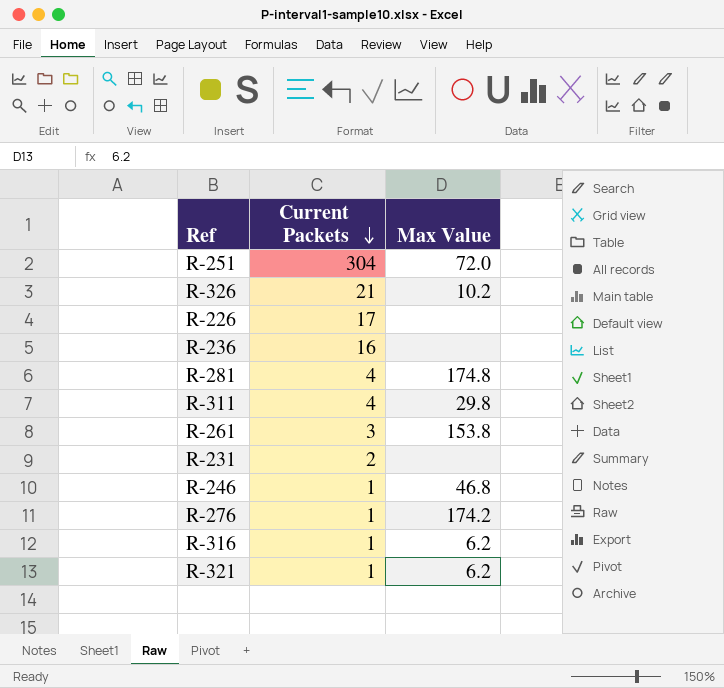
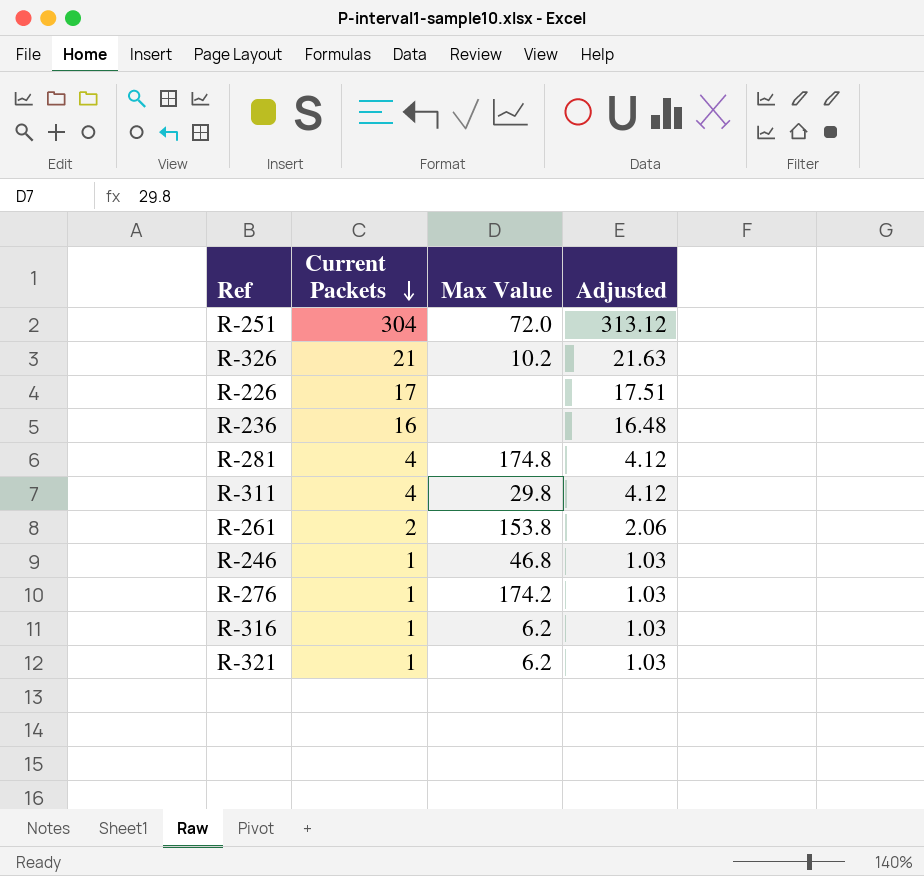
column Adjusted | formula: none -> [Current Packets] * 1.03
row R-231: 2 | none -> none
R-261 | Current Packets: 3 -> 2

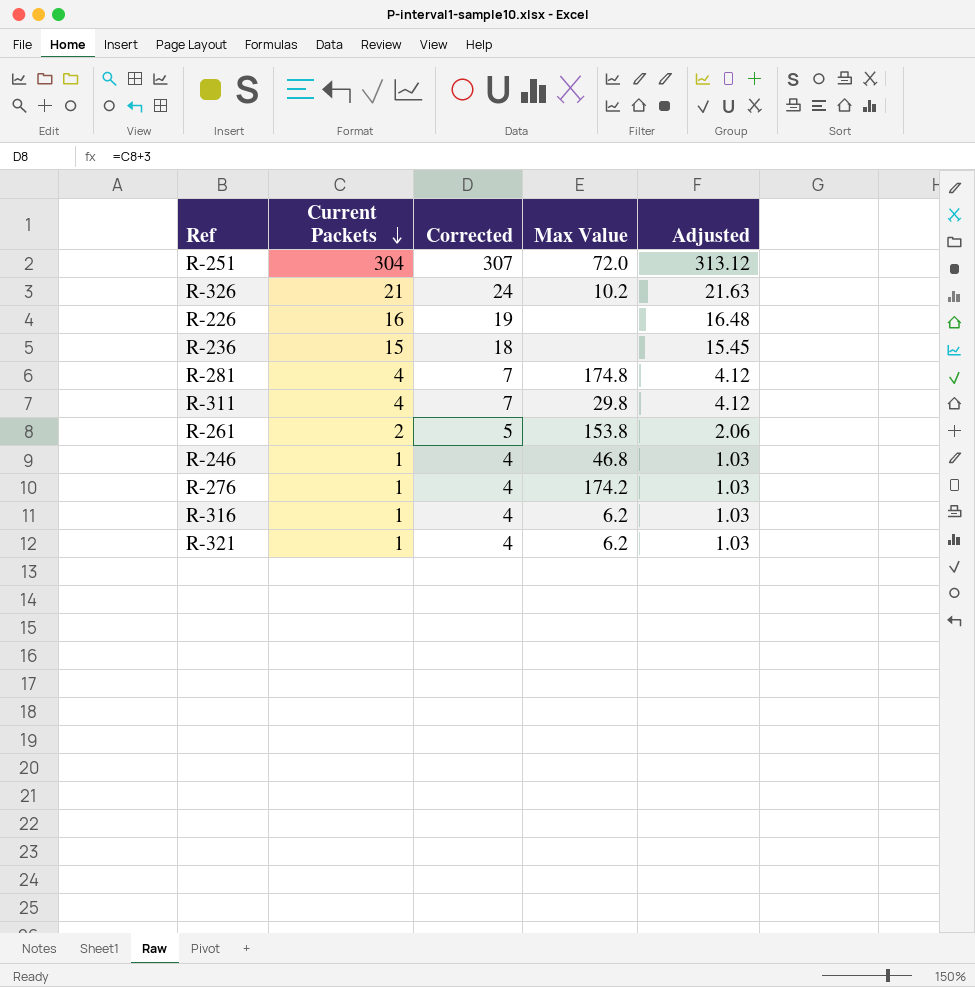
column Corrected | formula: none -> [Current Packets] + 3
R-226 | Current Packets: 17 -> 16
R-226 | Adjusted: 17.51 -> 16.48
R-236 | Current Packets: 16 -> 15
R-236 | Adjusted: 16.48 -> 15.45

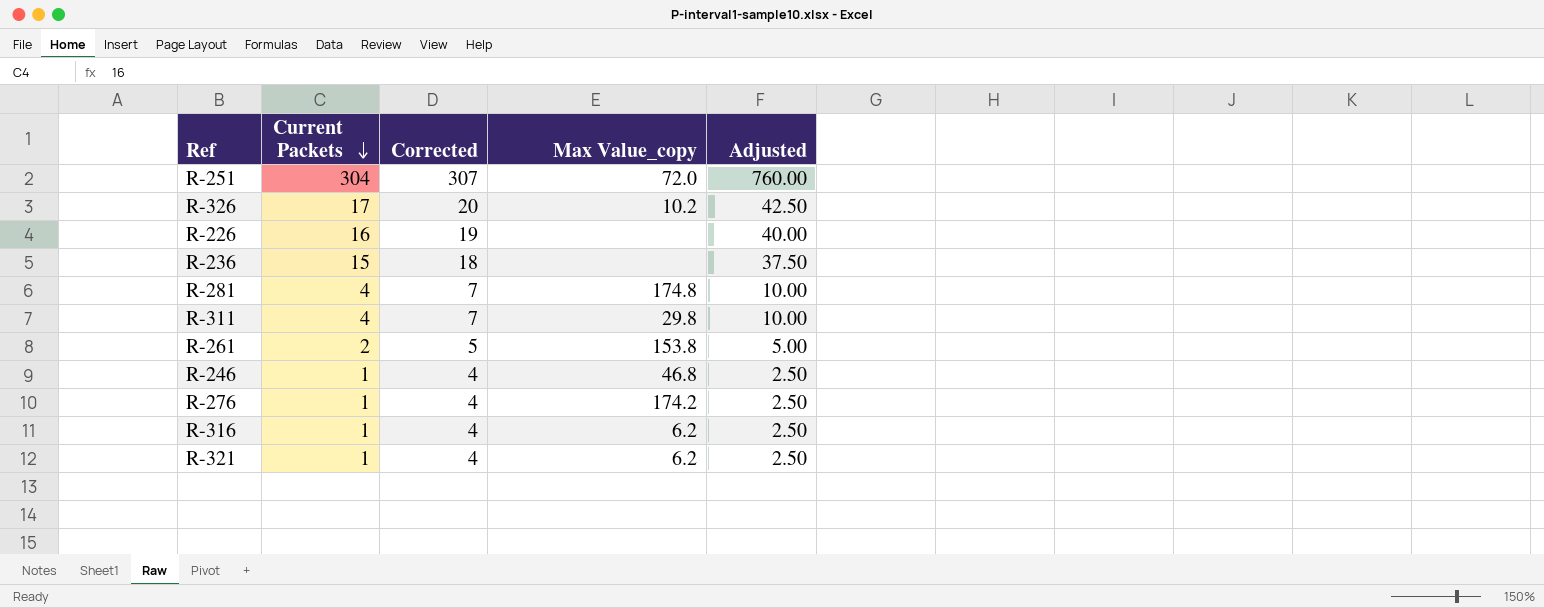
column name: Max Value -> Max Value_copy
column Adjusted | formula: [Current Packets] * 1.03 -> [Current Packets] * 2.5
R-326 | Current Packets: 21 -> 17
R-326 | Corrected: 24 -> 20

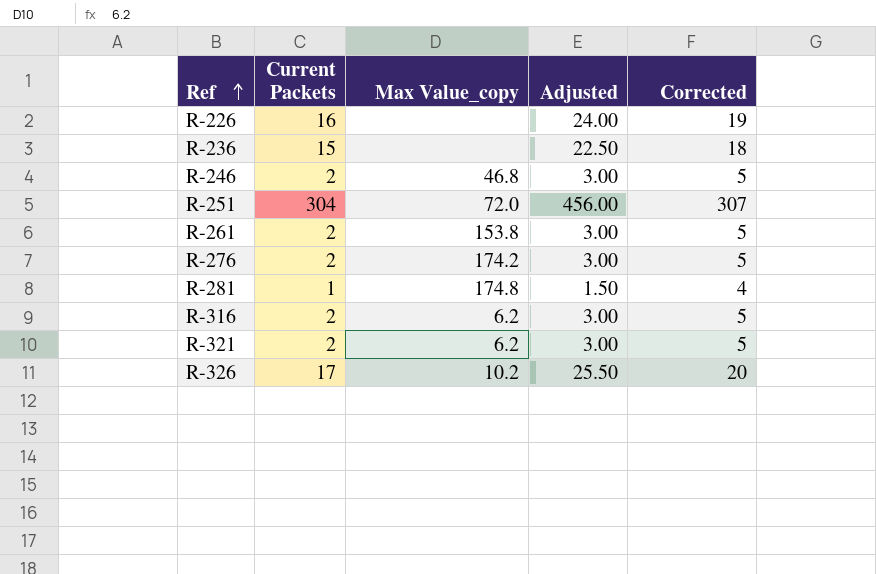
row order: Current Packets descending -> Ref ascending
column Adjusted | formula: [Current Packets] * 2.5 -> [Current Packets] * 1.5
column Corrected | position: 3 -> 5
row R-311: 4 | 7 | 29.8 | 10.00 -> none
R-246 | Current Packets: 1 -> 2
R-246 | Corrected: 4 -> 5
R-276 | Current Packets: 1 -> 2
R-276 | Corrected: 4 -> 5
R-281 | Current Packets: 4 -> 1
R-281 | Corrected: 7 -> 4
R-316 | Current Packets: 1 -> 2
R-316 | Corrected: 4 -> 5
R-321 | Current Packets: 1 -> 2
R-321 | Corrected: 4 -> 5

